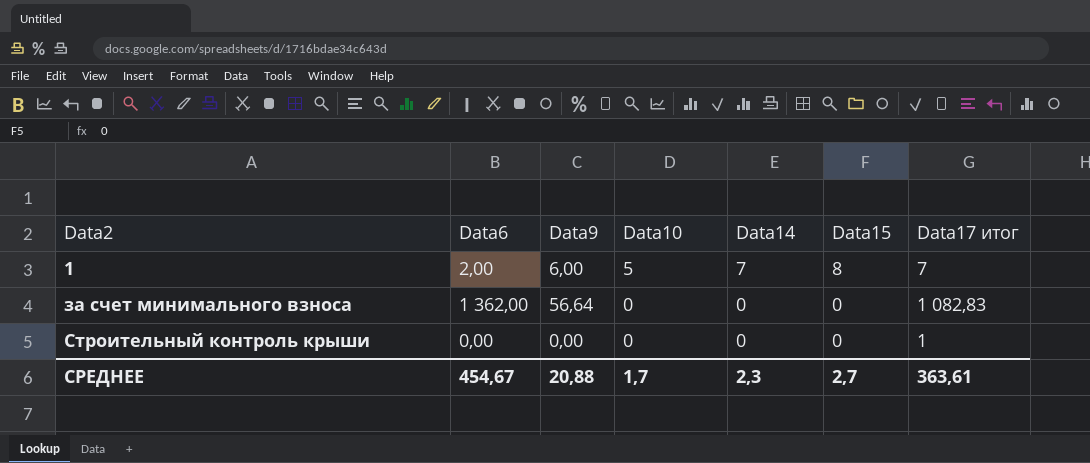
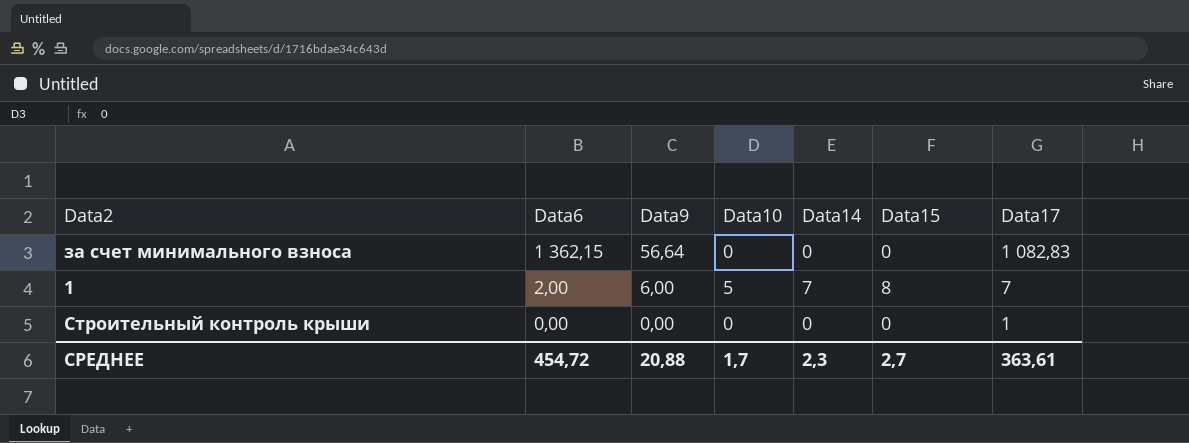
row order: Data2 ascending -> Data6 descending
column name: Data17 итог -> Data17
за счет минимального взноса | Data6: 1 362,00 -> 1 362,15
СРЕДНЕЕ | Data6: 454,67 -> 454,72

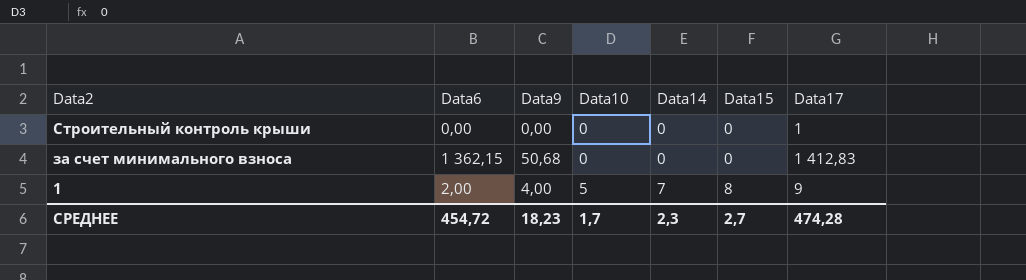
row order: Data6 descending -> Data2 descending
за счет минимального взноса | Data9: 56,64 -> 50,68
за счет минимального взноса | Data17: 1 082,83 -> 1 412,83
1 | Data9: 6,00 -> 4,00
1 | Data17: 7 -> 9
СРЕДНЕЕ | Data9: 20,88 -> 18,23
СРЕДНЕЕ | Data17: 363,61 -> 474,28

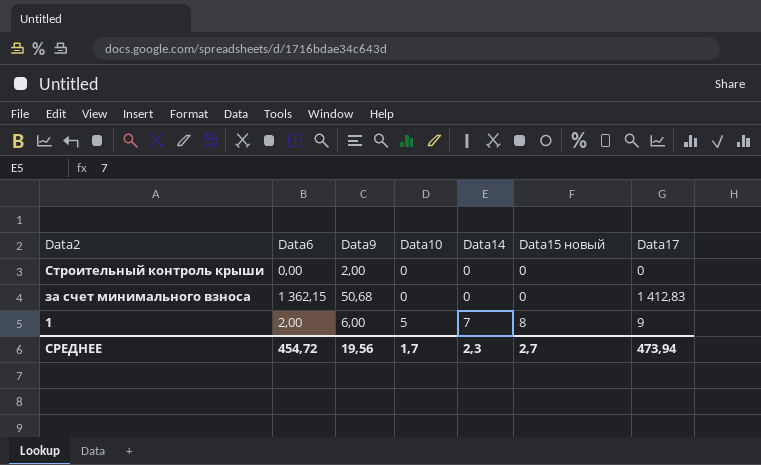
column name: Data15 -> Data15 новый
Строительный контроль крыши | Data9: 0,00 -> 2,00
Строительный контроль крыши | Data17: 1 -> 0
1 | Data9: 4,00 -> 6,00
СРЕДНЕЕ | Data9: 18,23 -> 19,56
СРЕДНЕЕ | Data17: 474,28 -> 473,94

